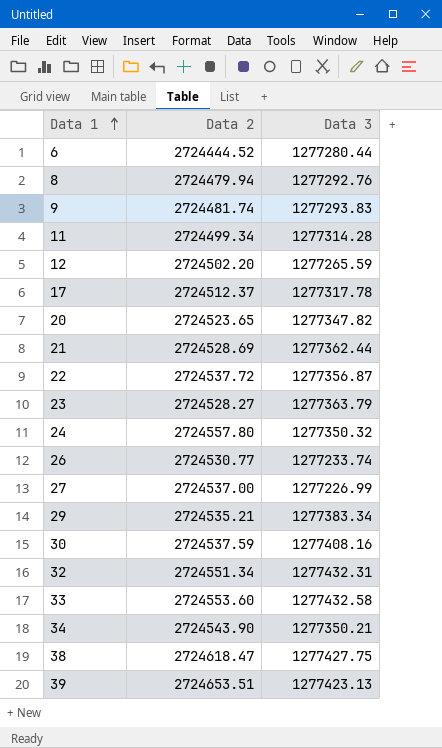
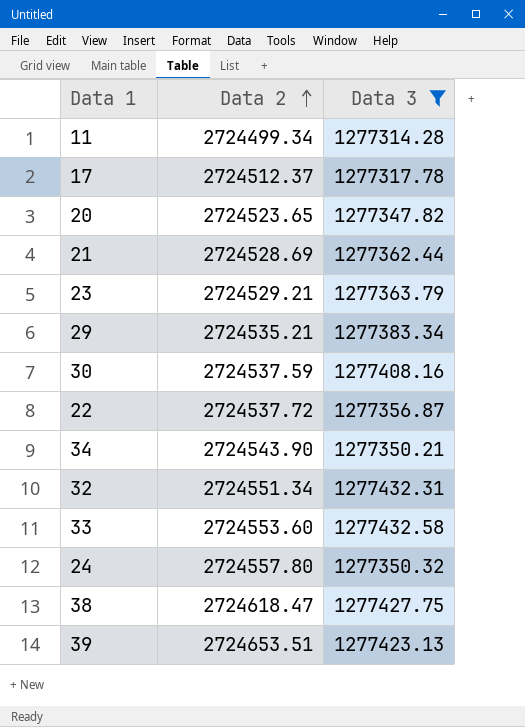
filter: none -> Data 3 >= 1277314.28
row order: Data 1 ascending -> Data 2 ascending
23 | Data 2: 2724528.27 -> 2724529.21

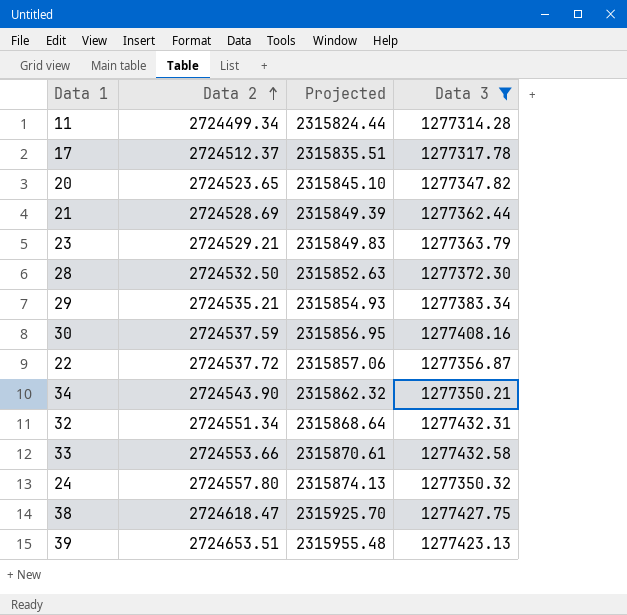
column Projected | formula: none -> [Data 2] * 0.85
row 28: none -> 2724532.50 | 2315852.63 | 1277372.30
33 | Data 2: 2724553.60 -> 2724553.66

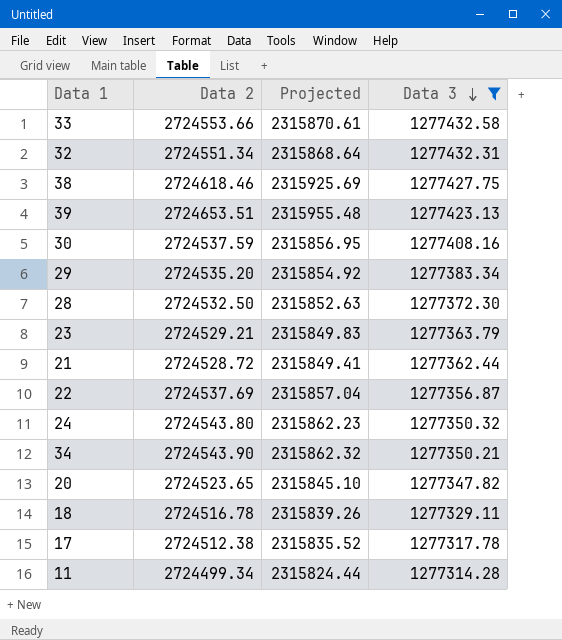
row order: Data 2 ascending -> Data 3 descending
38 | Data 2: 2724618.47 -> 2724618.46
38 | Projected: 2315925.70 -> 2315925.69
29 | Data 2: 2724535.21 -> 2724535.20
29 | Projected: 2315854.93 -> 2315854.92
21 | Data 2: 2724528.69 -> 2724528.72
21 | Projected: 2315849.39 -> 2315849.41
22 | Data 2: 2724537.72 -> 2724537.69
22 | Projected: 2315857.06 -> 2315857.04
24 | Data 2: 2724557.80 -> 2724543.80
24 | Projected: 2315874.13 -> 2315862.23
row 18: none -> 2724516.78 | 2315839.26 | 1277329.11
17 | Data 2: 2724512.37 -> 2724512.38
17 | Projected: 2315835.51 -> 2315835.52

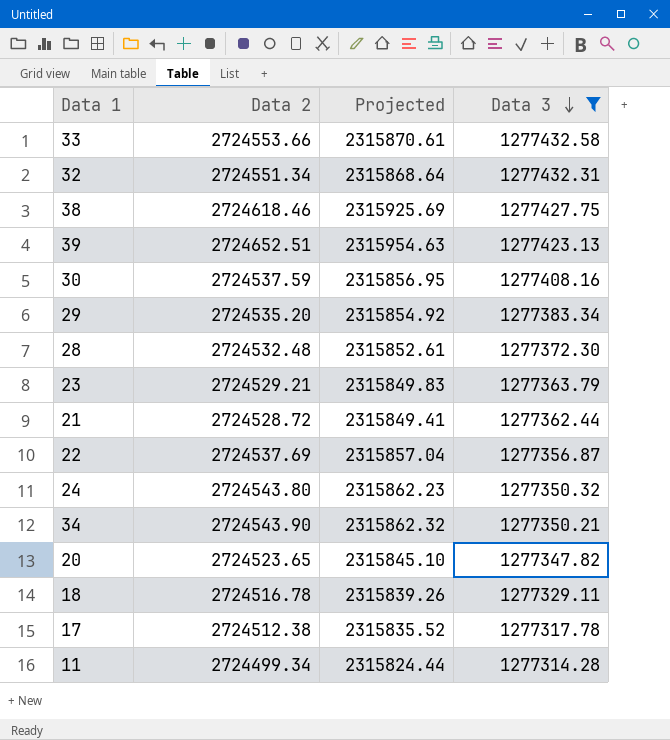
39 | Data 2: 2724653.51 -> 2724652.51
39 | Projected: 2315955.48 -> 2315954.63
28 | Data 2: 2724532.50 -> 2724532.48
28 | Projected: 2315852.63 -> 2315852.61

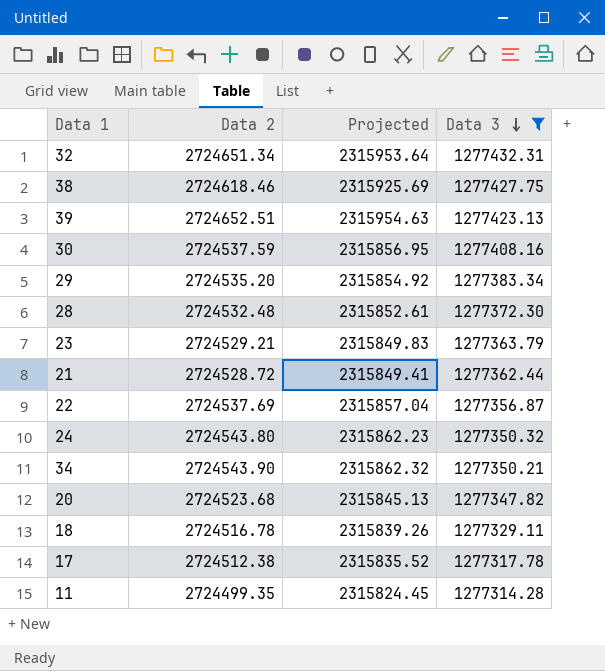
row 33: 2724553.66 | 2315870.61 | 1277432.58 -> none
32 | Data 2: 2724551.34 -> 2724651.34
32 | Projected: 2315868.64 -> 2315953.64
20 | Data 2: 2724523.65 -> 2724523.68
20 | Projected: 2315845.10 -> 2315845.13
11 | Data 2: 2724499.34 -> 2724499.35
11 | Projected: 2315824.44 -> 2315824.45

